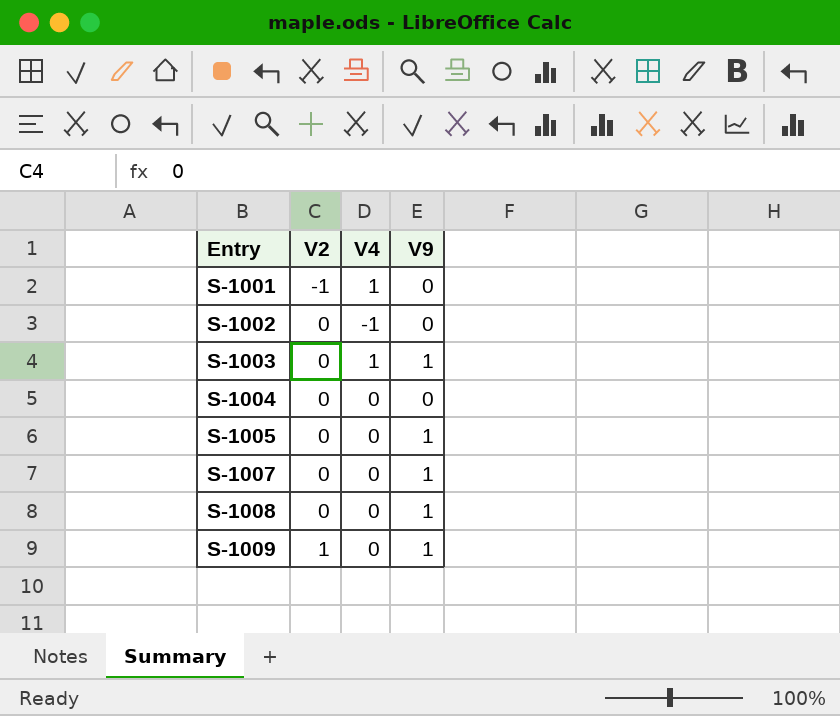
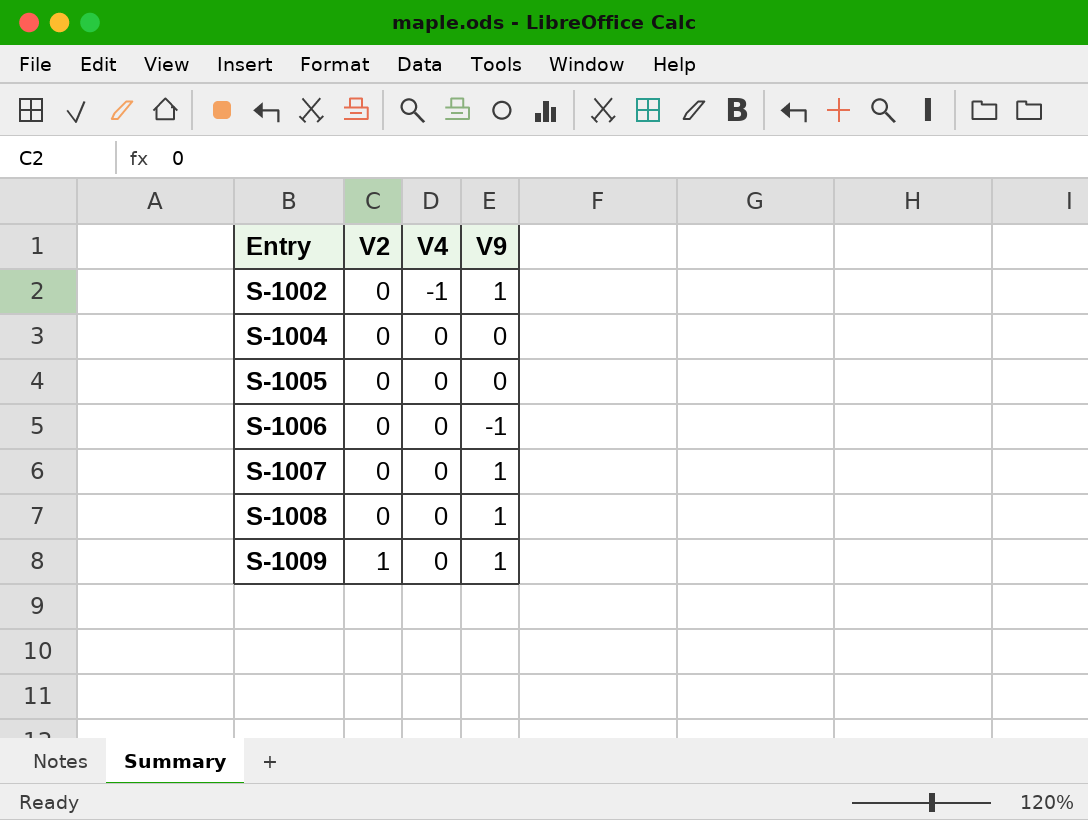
row S-1001: -1 | 1 | 0 -> none
row S-1003: 0 | 1 | 1 -> none
S-1002 | V9: 0 -> 1
S-1005 | V9: 1 -> 0
row S-1006: none -> 0 | 0 | -1

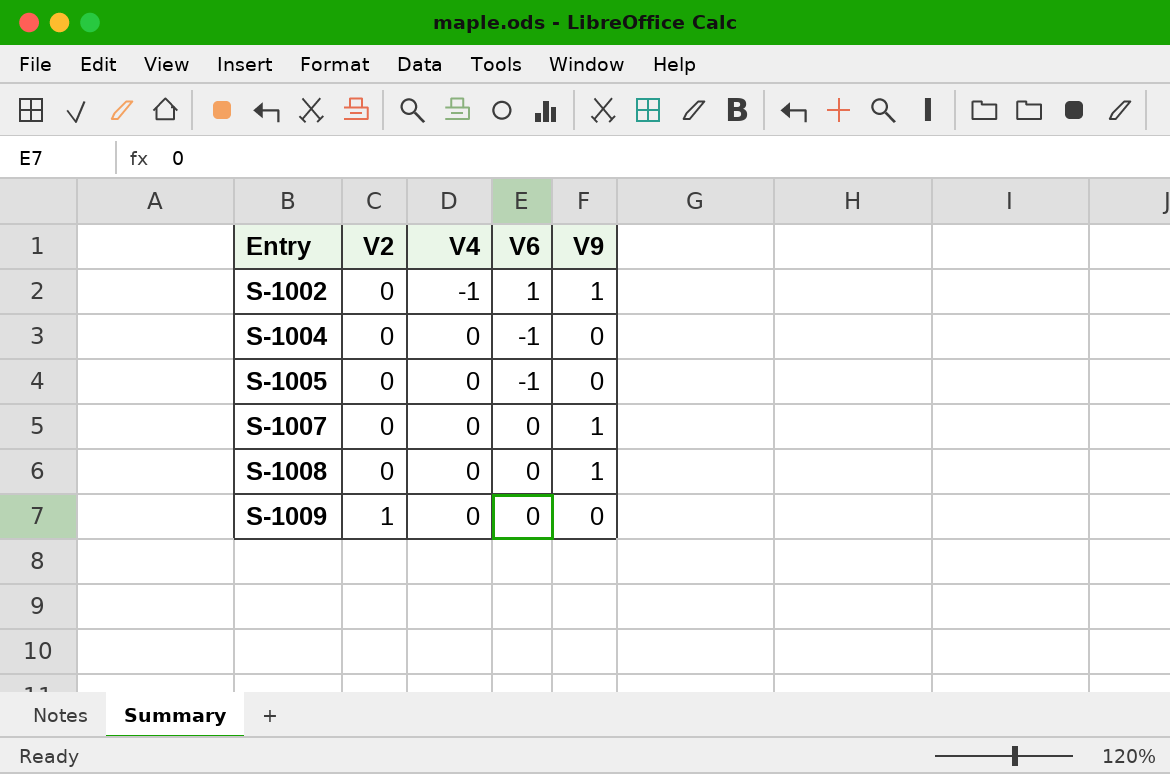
column V6 | position: none -> 4
row S-1006: 0 | 0 | -1 -> none
S-1009 | V9: 1 -> 0

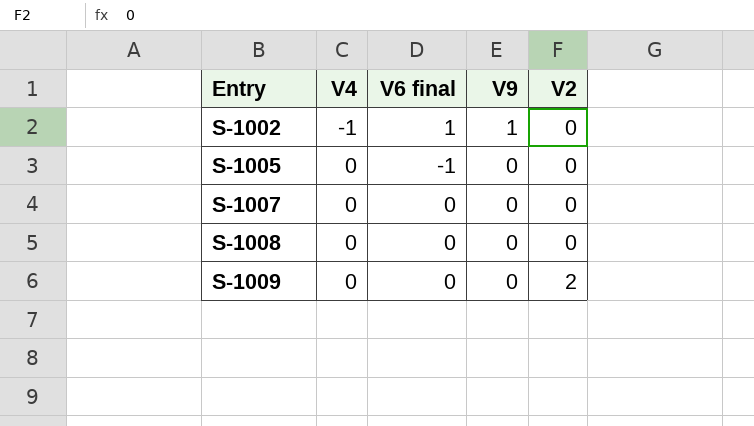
column name: V6 -> V6 final
column V2 | position: 2 -> 5
row S-1004: 0 | 0 | -1 | 0 -> none
S-1007 | V9: 1 -> 0
S-1008 | V9: 1 -> 0
S-1009 | V2: 1 -> 2

